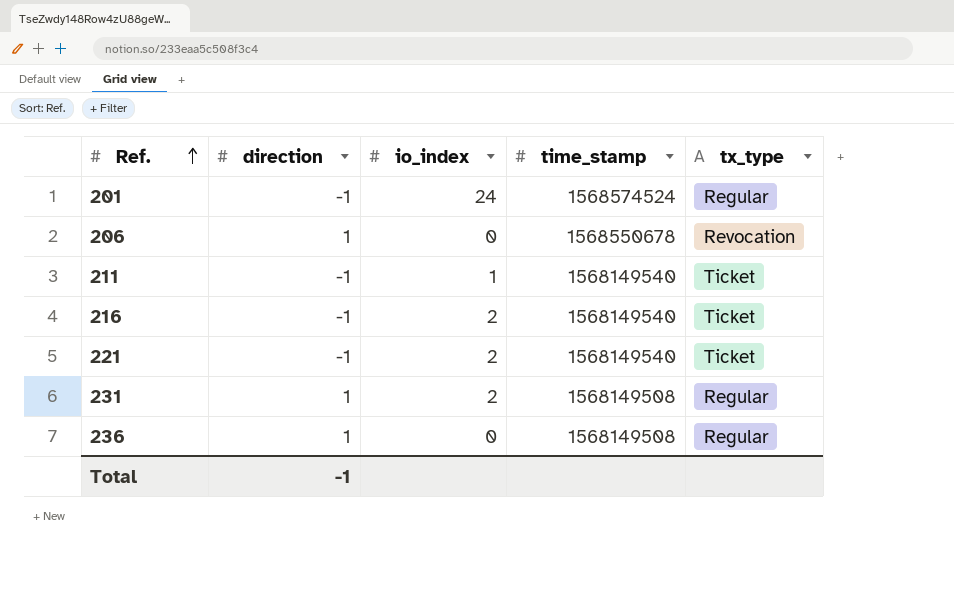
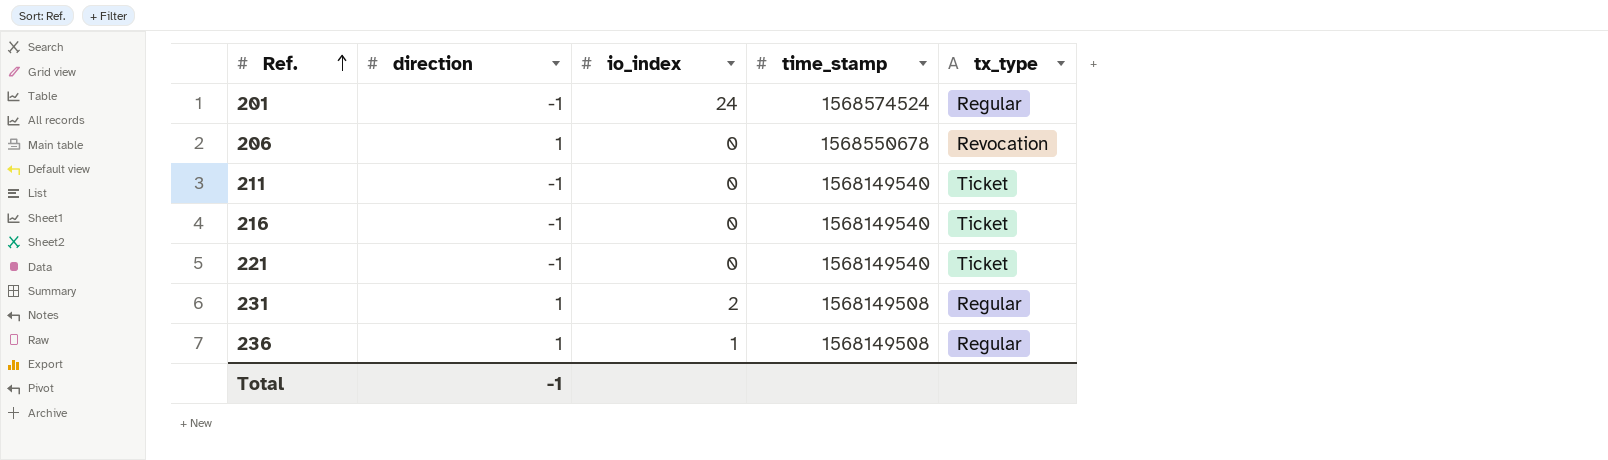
211 | io_index: 1 -> 0
216 | io_index: 2 -> 0
221 | io_index: 2 -> 0
236 | io_index: 0 -> 1

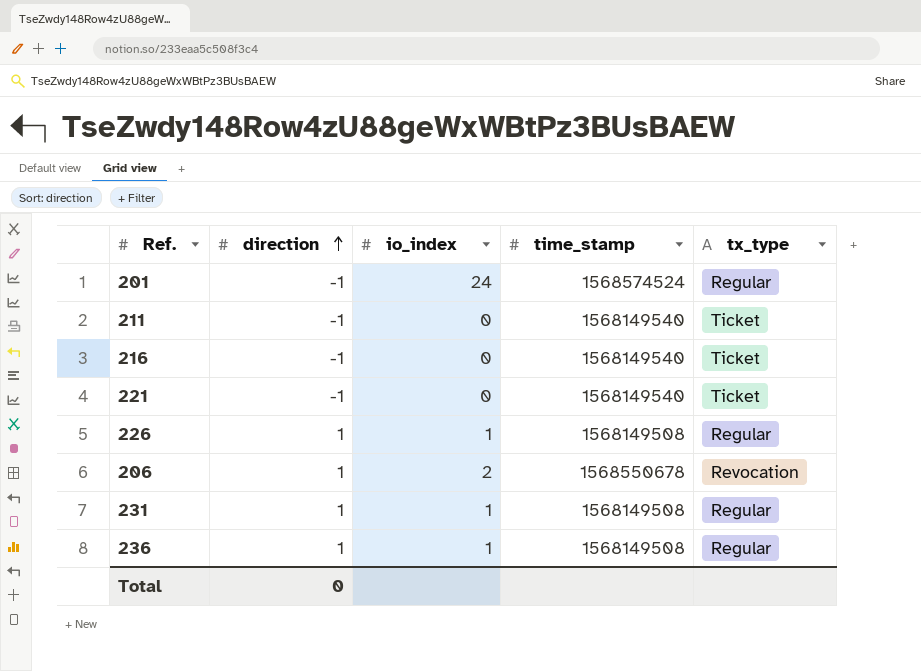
row order: Ref. ascending -> direction ascending
row 226: none -> 1 | 1 | 1568149508 | Regular
206 | io_index: 0 -> 2
231 | io_index: 2 -> 1
Total | direction: -1 -> 0

